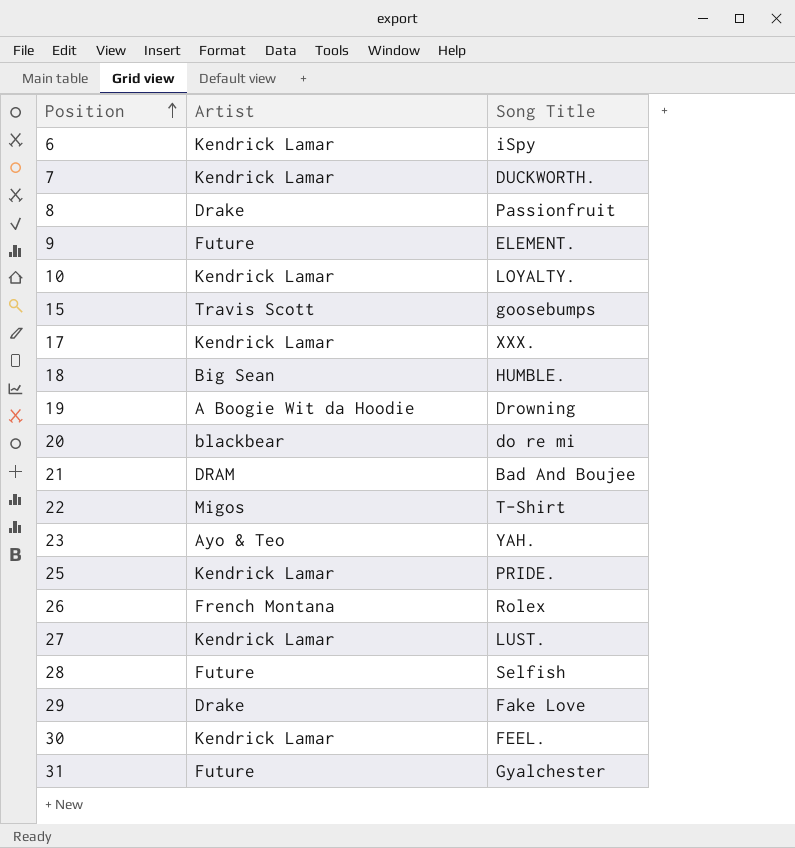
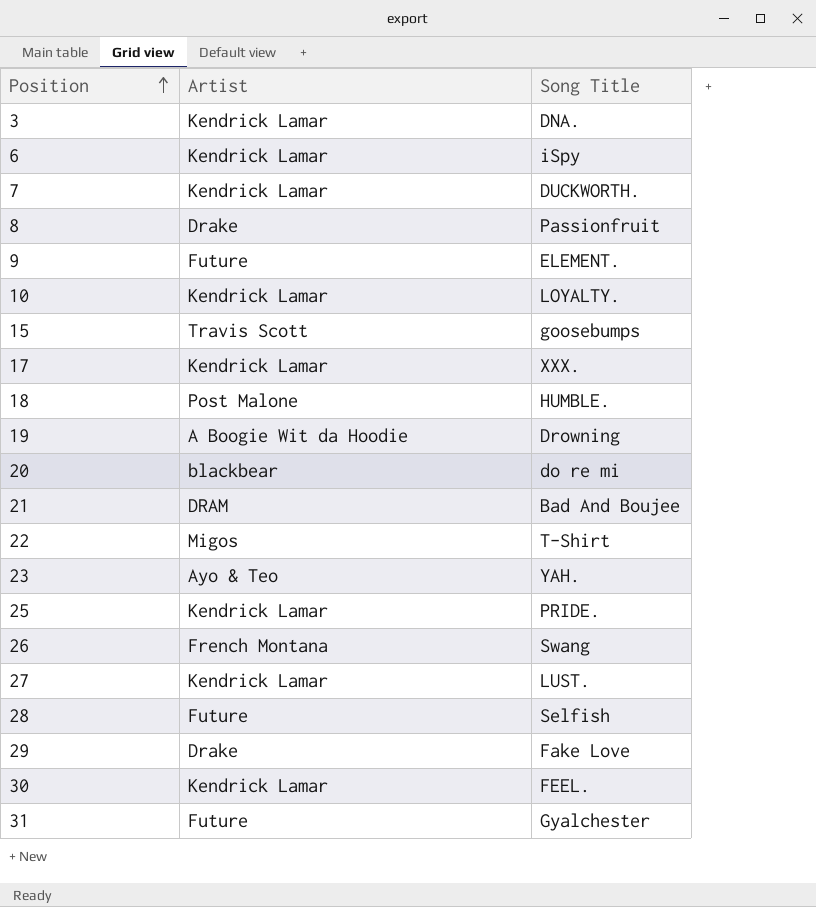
row 3: none -> Kendrick Lamar | DNA.
18 | Artist: Big Sean -> Post Malone
26 | Song Title: Rolex -> Swang

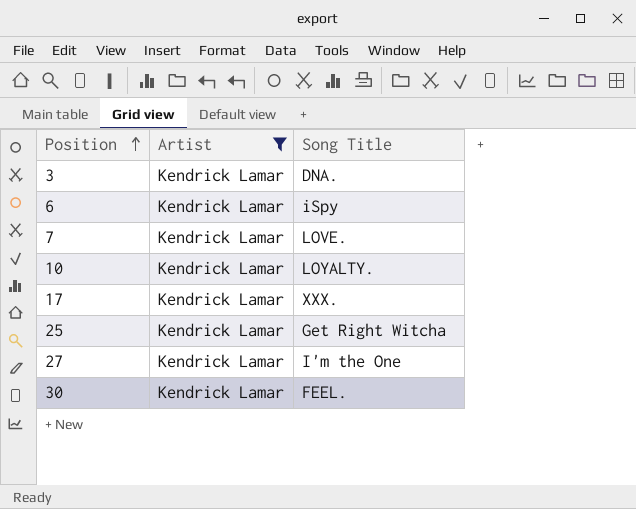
filter: none -> Artist = Kendrick Lamar
7 | Song Title: DUCKWORTH. -> LOVE.
25 | Song Title: PRIDE. -> Get Right Witcha
27 | Song Title: LUST. -> I'm the One

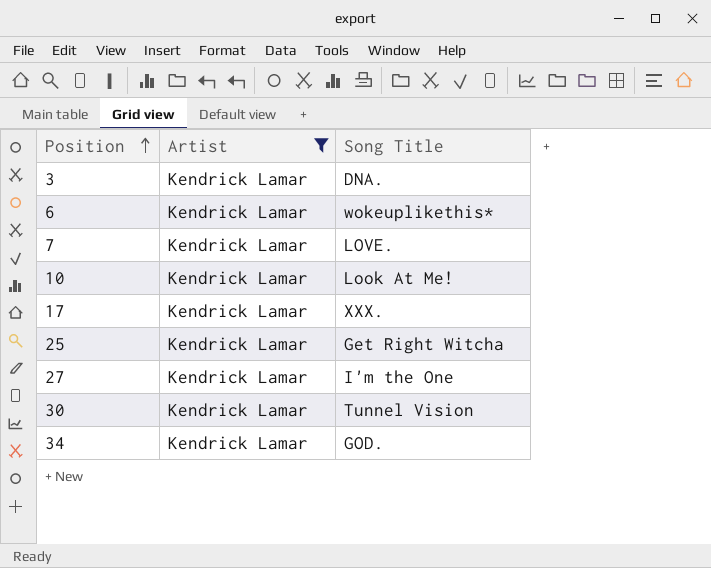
6 | Song Title: iSpy -> wokeuplikethis*
10 | Song Title: LOYALTY. -> Look At Me!
30 | Song Title: FEEL. -> Tunnel Vision
row 34: none -> Kendrick Lamar | GOD.

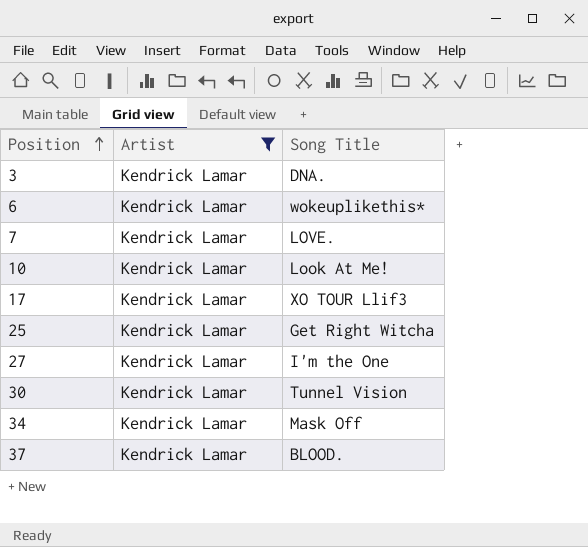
17 | Song Title: XXX. -> XO TOUR Llif3
34 | Song Title: GOD. -> Mask Off
row 37: none -> Kendrick Lamar | BLOOD.

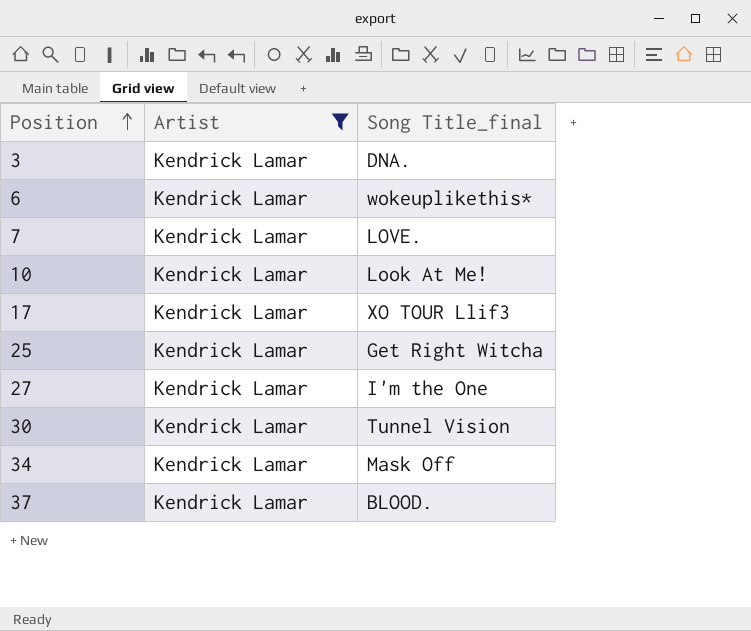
column name: Song Title -> Song Title_final

